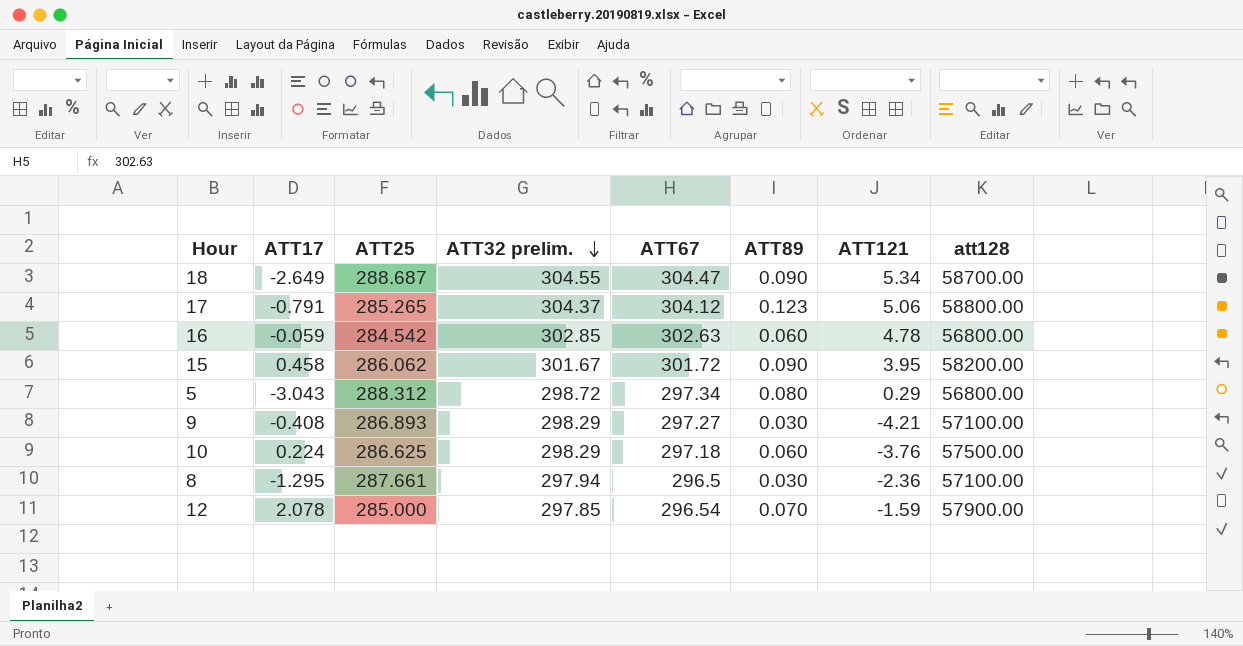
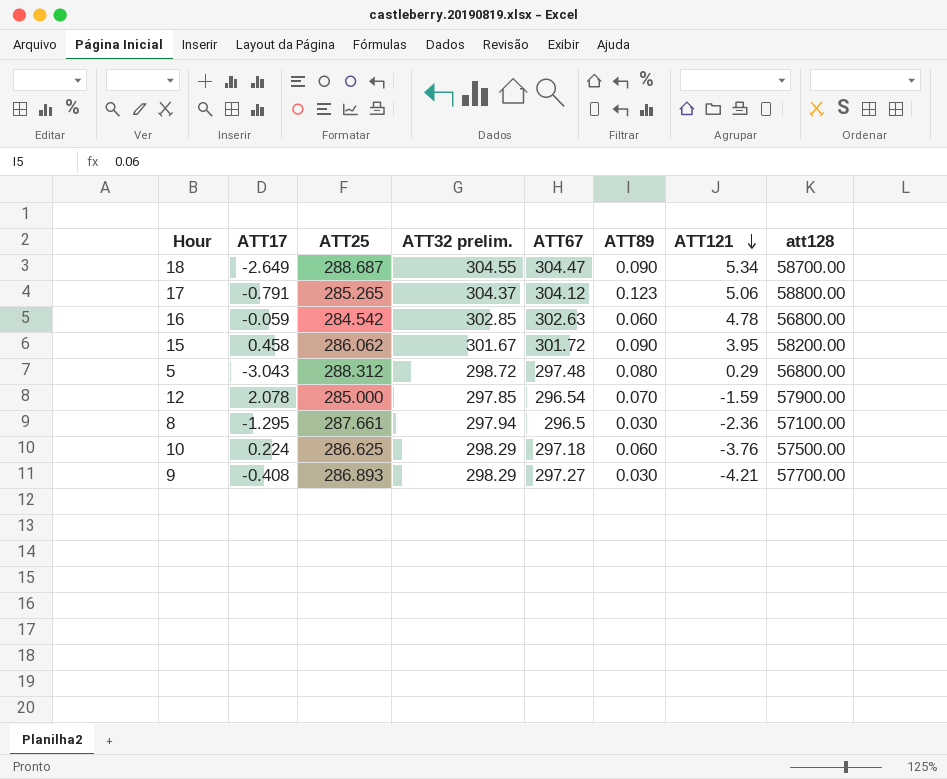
row order: ATT32 prelim. descending -> ATT121 descending
5 | ATT67: 297.34 -> 297.48
9 | att128: 57100.00 -> 57700.00

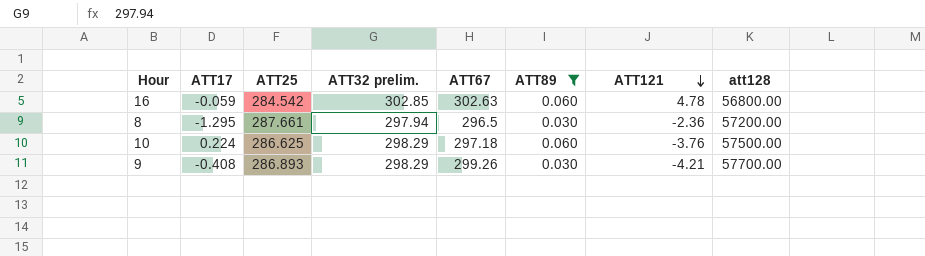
filter: none -> ATT89 <= 0.060
8 | att128: 57100.00 -> 57200.00
9 | ATT67: 297.27 -> 299.26

